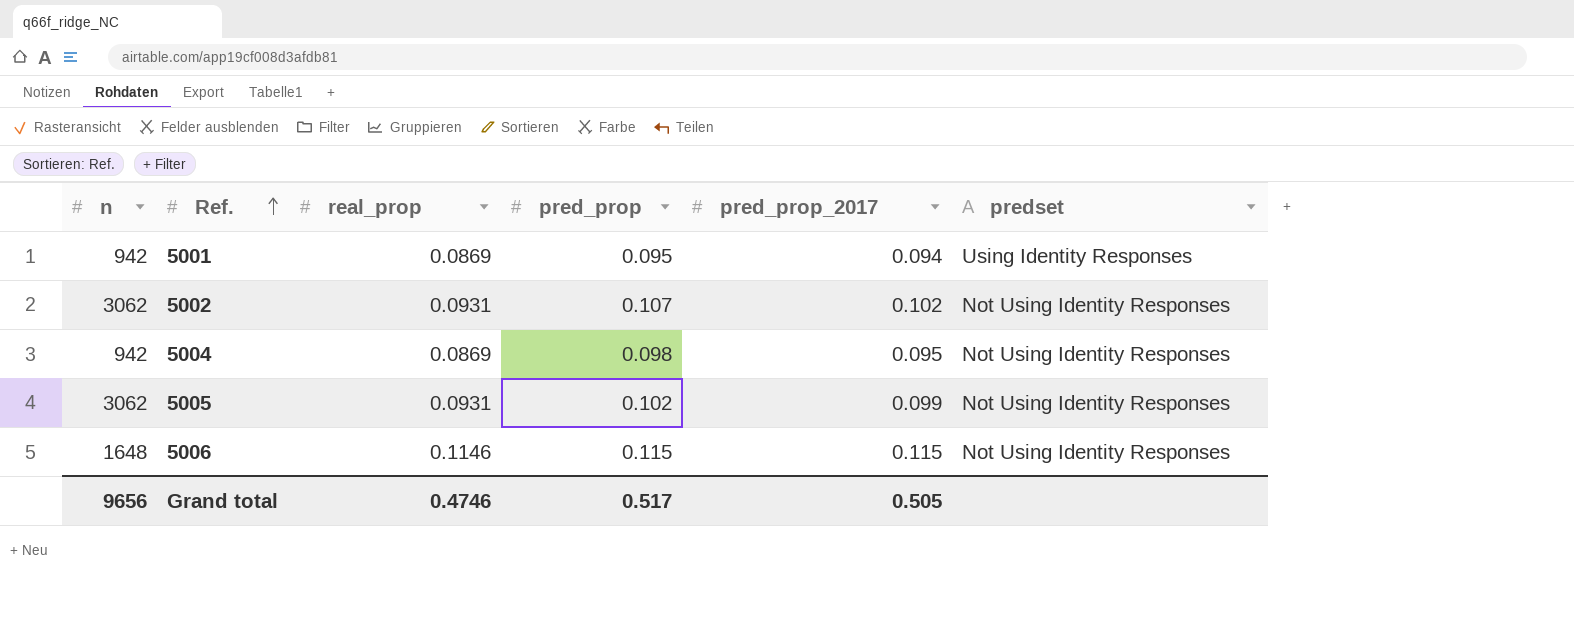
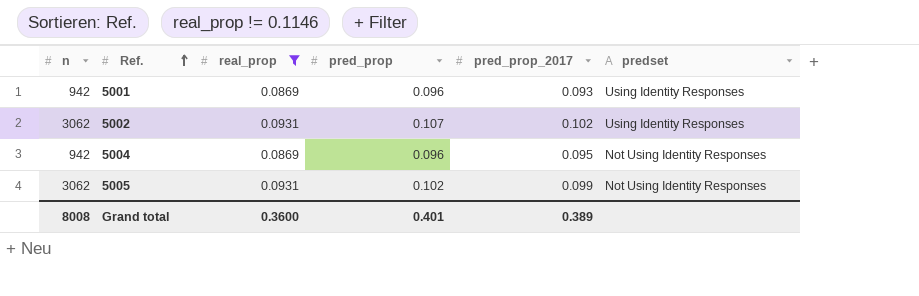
filter: none -> real_prop != 0.1146
5001 | pred_prop: 0.095 -> 0.096
5001 | pred_prop_2017: 0.094 -> 0.093
5002 | predset: Not Using Identity Responses -> Using Identity Responses
5004 | pred_prop: 0.098 -> 0.096
Grand total | n: 9656 -> 8008
Grand total | real_prop: 0.4746 -> 0.3600
Grand total | pred_prop: 0.517 -> 0.401
Grand total | pred_prop_2017: 0.505 -> 0.389

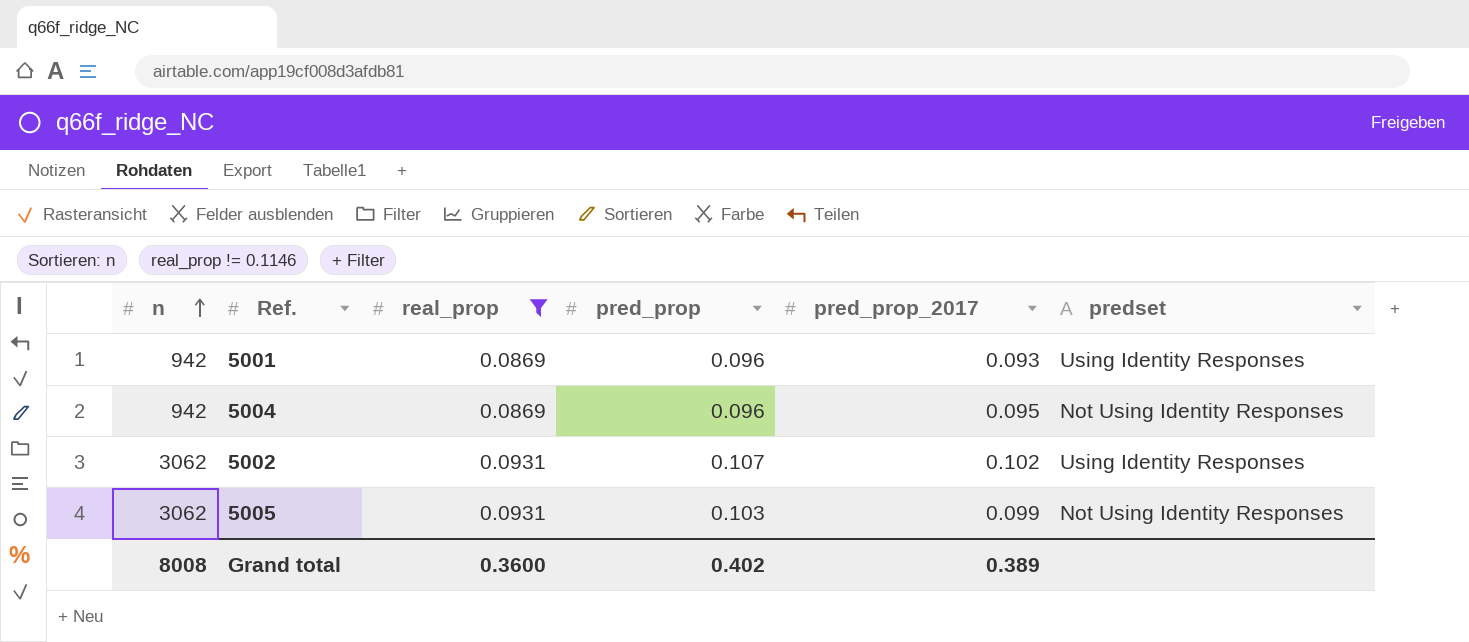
row order: Ref. ascending -> n ascending
5005 | pred_prop: 0.102 -> 0.103
Grand total | pred_prop: 0.401 -> 0.402

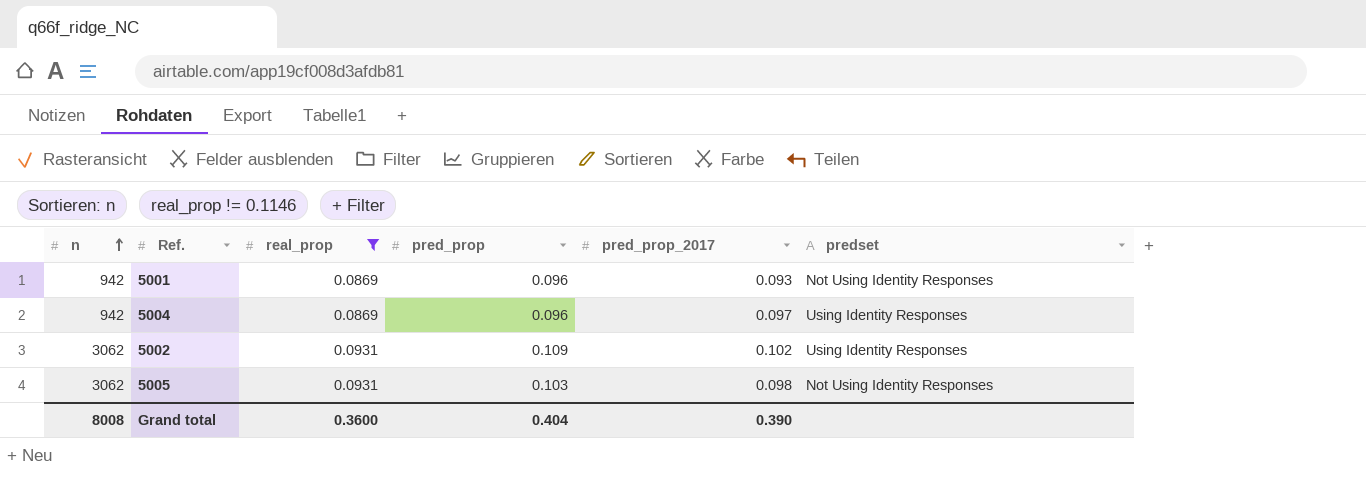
5001 | predset: Using Identity Responses -> Not Using Identity Responses
5004 | pred_prop_2017: 0.095 -> 0.097
5004 | predset: Not Using Identity Responses -> Using Identity Responses
5002 | pred_prop: 0.107 -> 0.109
5005 | pred_prop_2017: 0.099 -> 0.098
Grand total | pred_prop: 0.402 -> 0.404
Grand total | pred_prop_2017: 0.389 -> 0.390

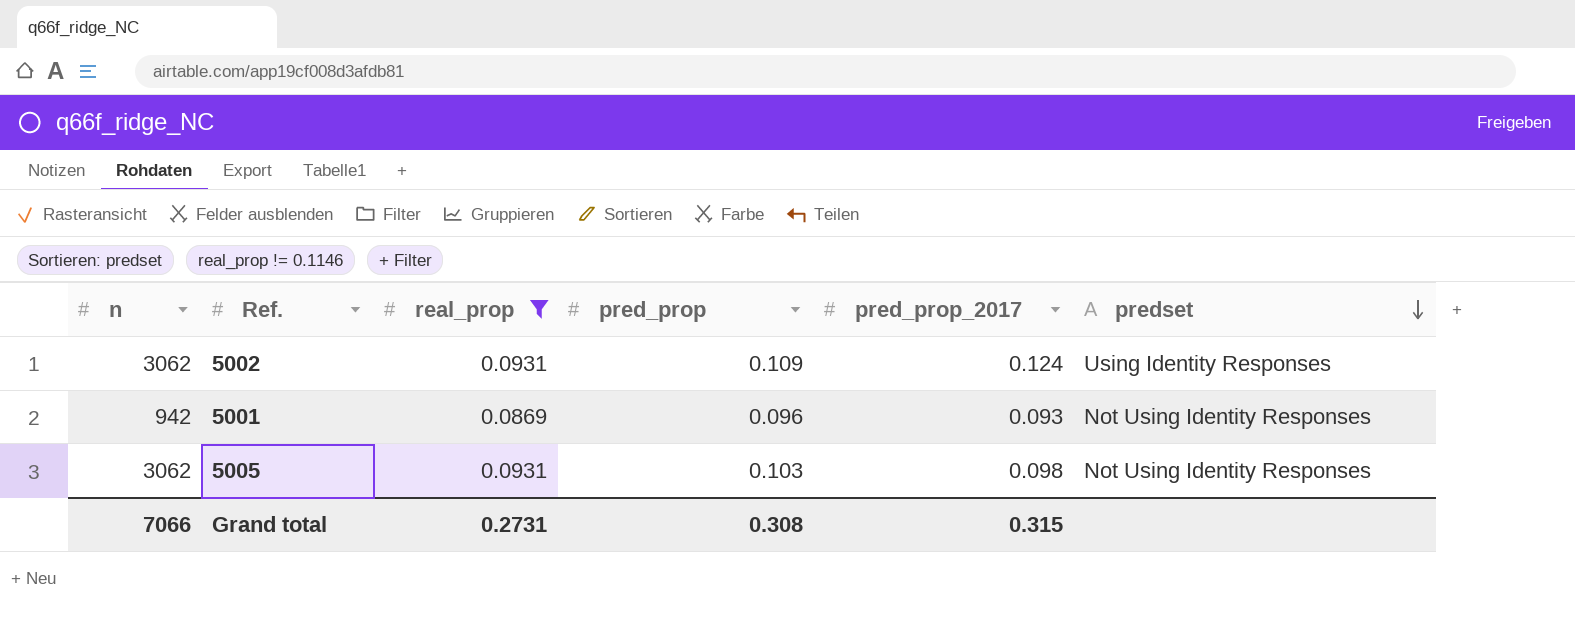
row order: n ascending -> predset descending
row 5004: 942 | 0.0869 | 0.096 | 0.097 | Using Identity Responses -> none
5002 | pred_prop_2017: 0.102 -> 0.124
Grand total | n: 8008 -> 7066
Grand total | real_prop: 0.3600 -> 0.2731
Grand total | pred_prop: 0.404 -> 0.308
Grand total | pred_prop_2017: 0.390 -> 0.315

